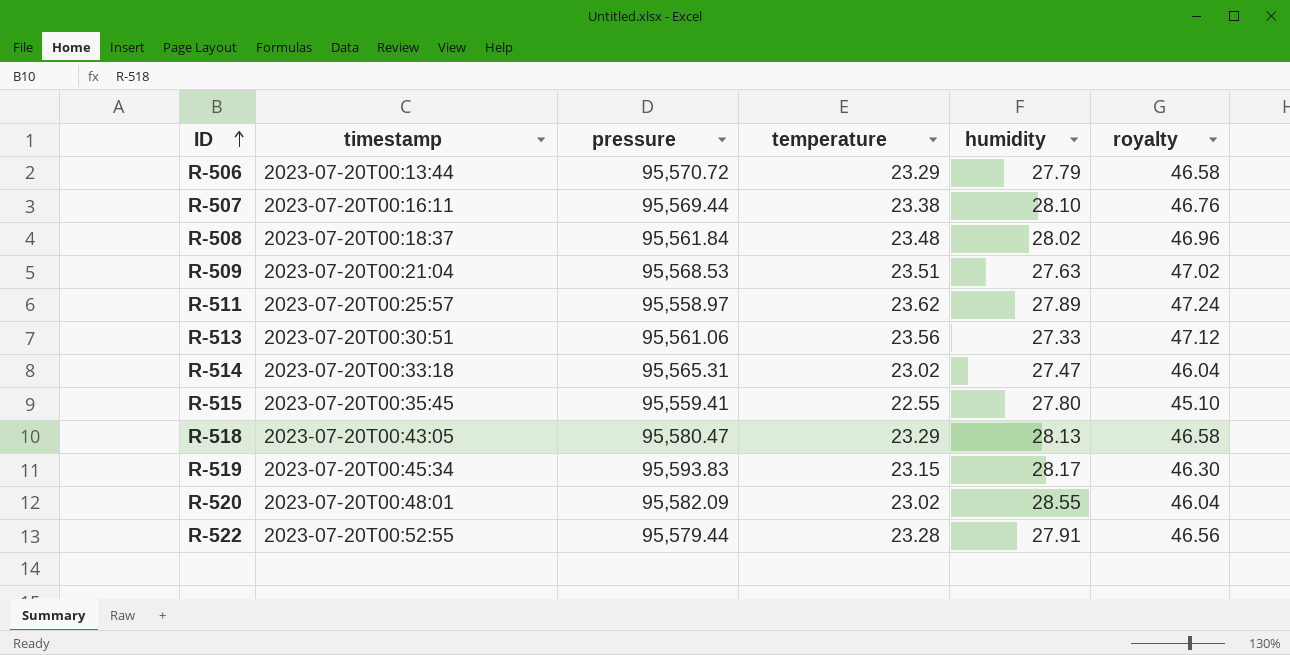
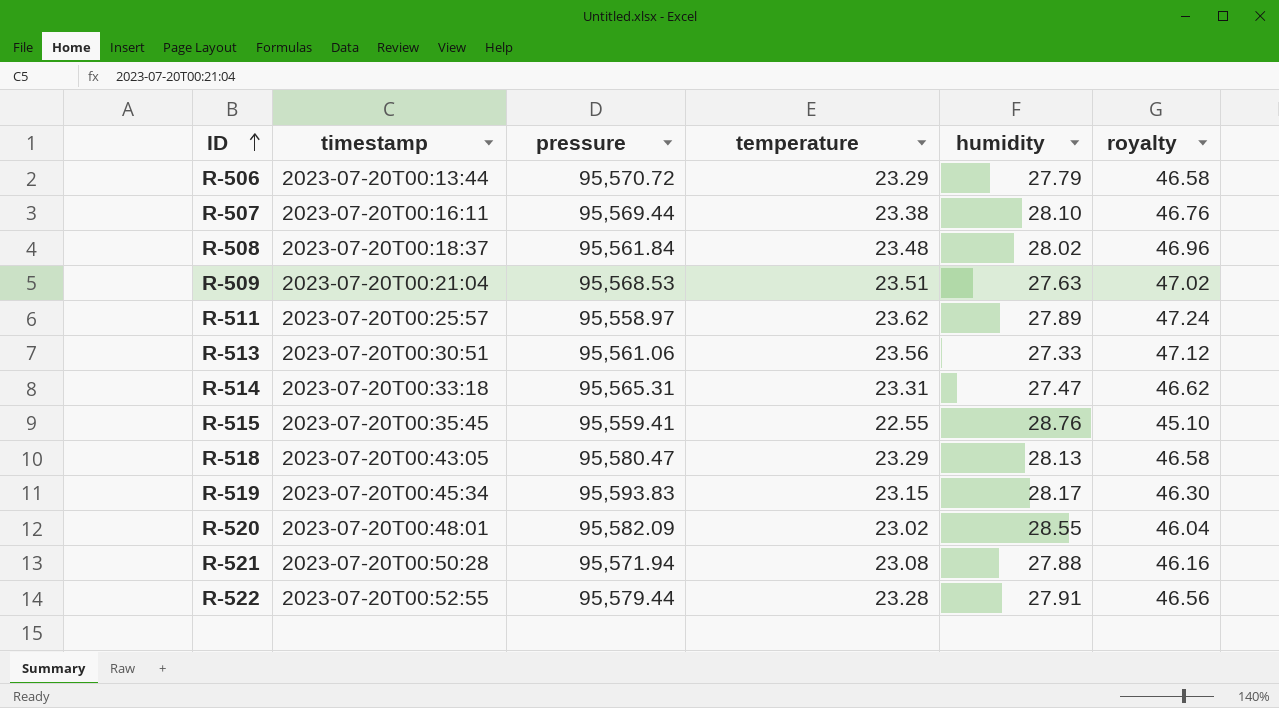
R-514 | temperature: 23.02 -> 23.31
R-514 | royalty: 46.04 -> 46.62
R-515 | humidity: 27.80 -> 28.76
row R-521: none -> 2023-07-20T00:50:28 | 95,571.94 | 23.08 | 27.88 | 46.16

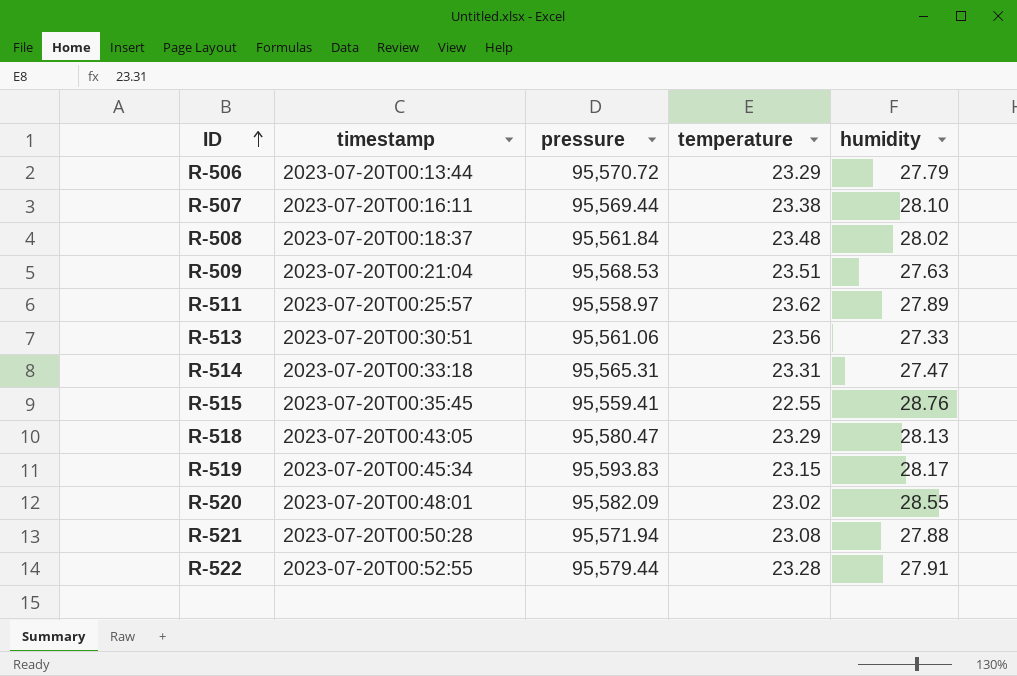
column royalty | formula: [temperature] * 2 -> none

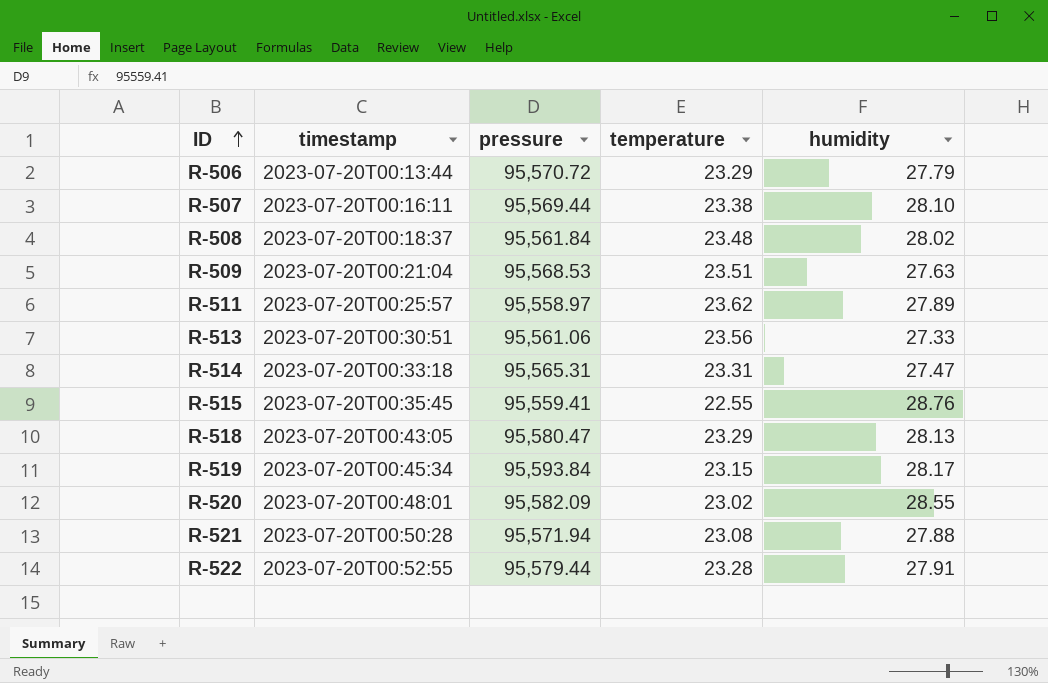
R-519 | pressure: 95,593.83 -> 95,593.84

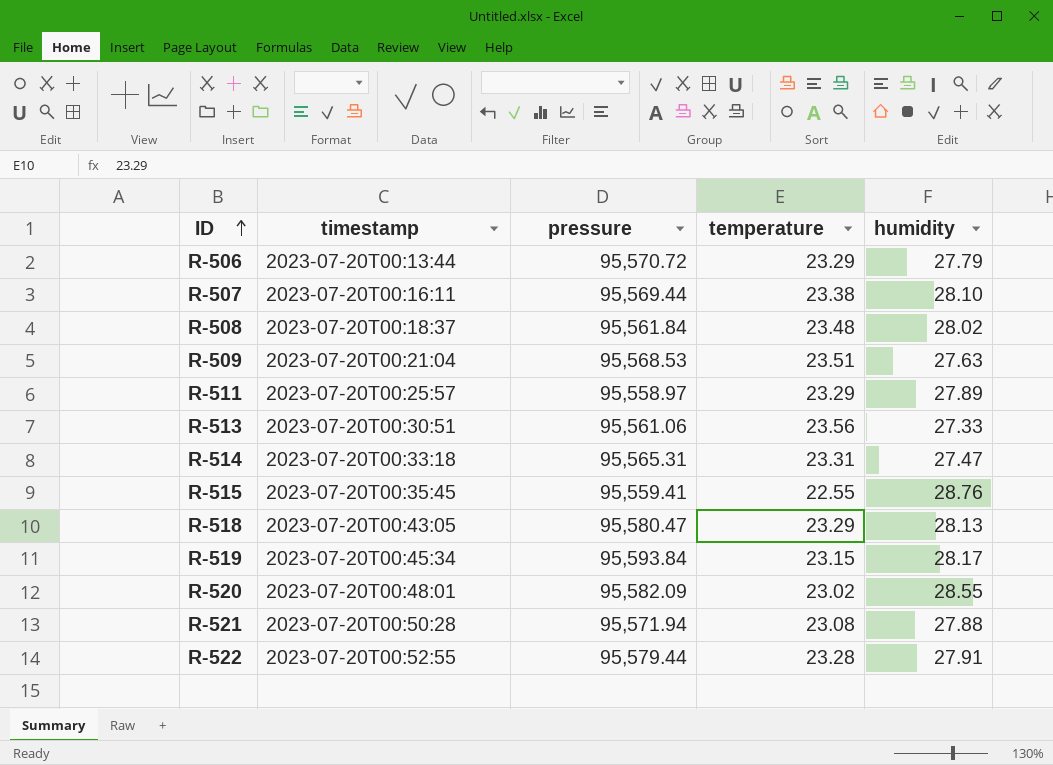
R-511 | temperature: 23.62 -> 23.29

